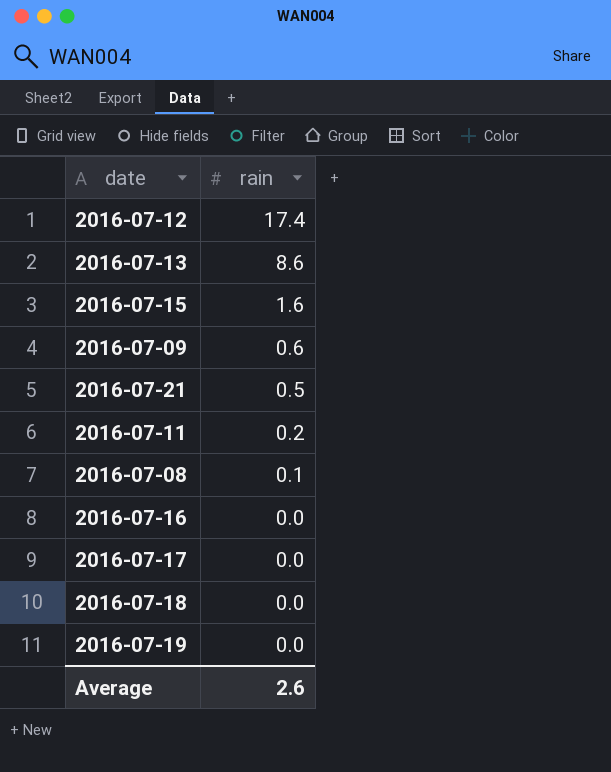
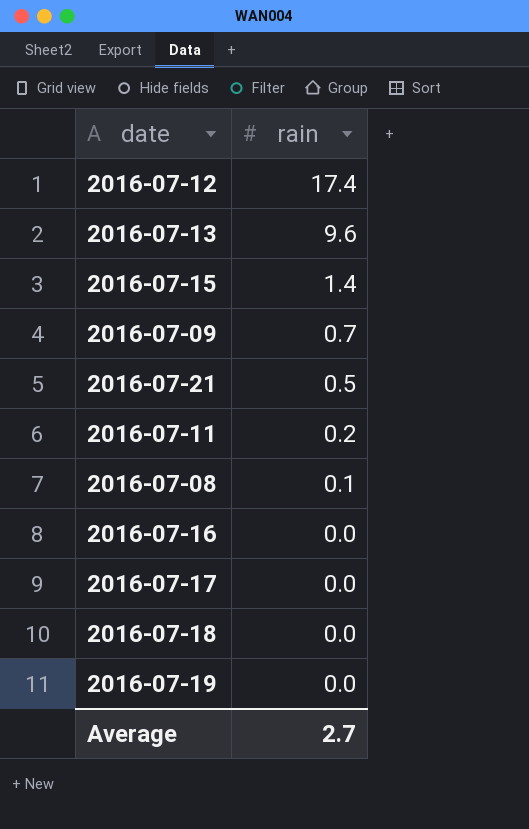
2016-07-13 | rain: 8.6 -> 9.6
2016-07-15 | rain: 1.6 -> 1.4
2016-07-09 | rain: 0.6 -> 0.7
Average | rain: 2.6 -> 2.7

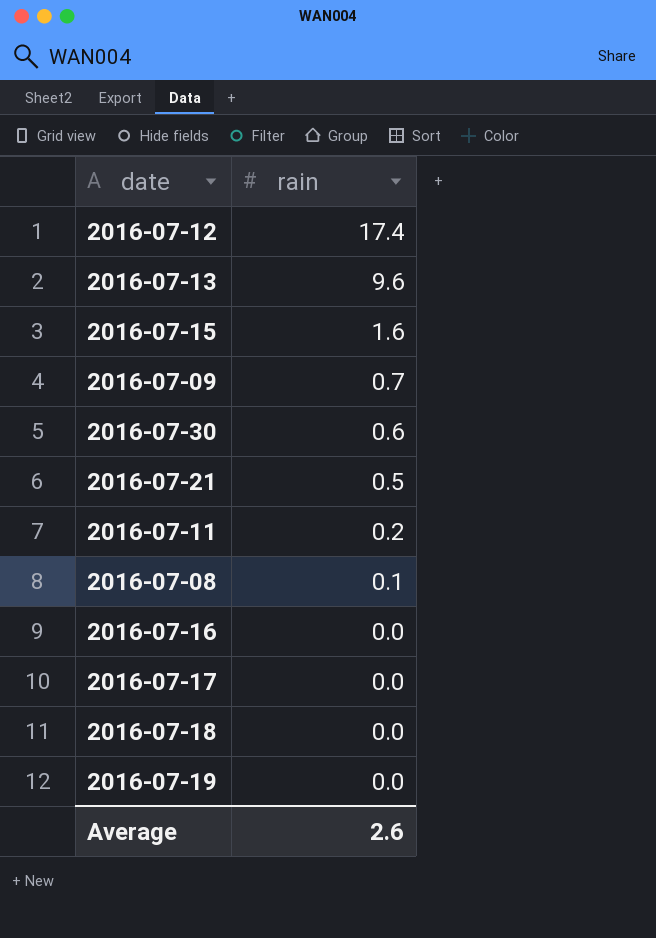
2016-07-15 | rain: 1.4 -> 1.6
row 2016-07-30: none -> 0.6
Average | rain: 2.7 -> 2.6

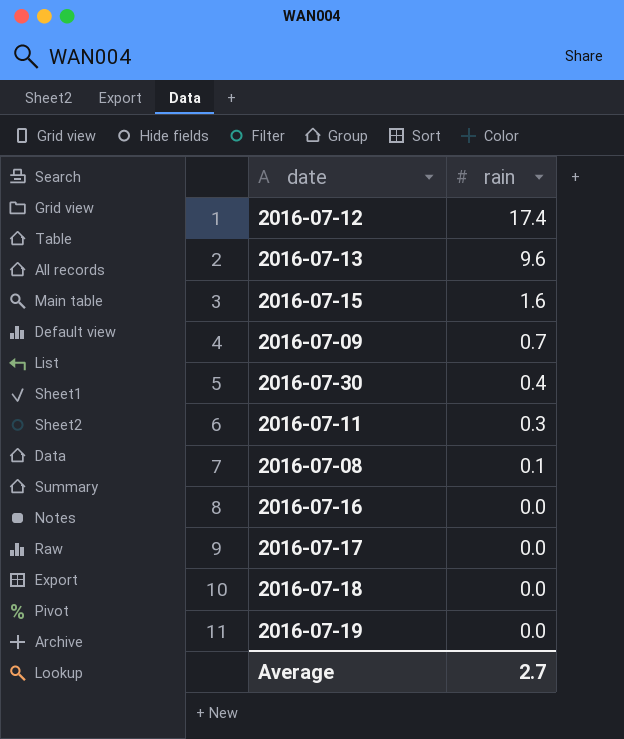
row 2016-07-21: 0.5 -> none
2016-07-30 | rain: 0.6 -> 0.4
2016-07-11 | rain: 0.2 -> 0.3
Average | rain: 2.6 -> 2.7

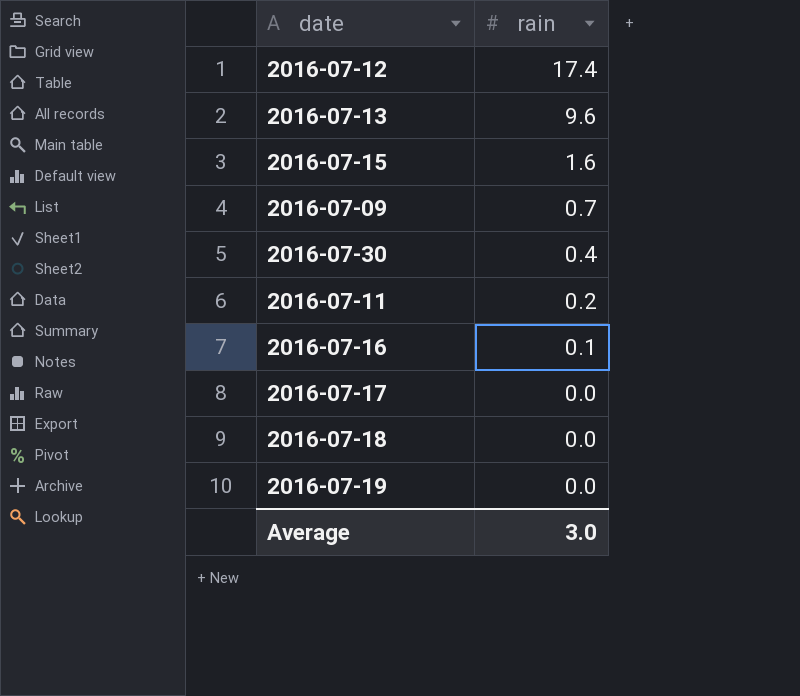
row 2016-07-08: 0.1 -> none
2016-07-11 | rain: 0.3 -> 0.2
2016-07-16 | rain: 0.0 -> 0.1
Average | rain: 2.7 -> 3.0

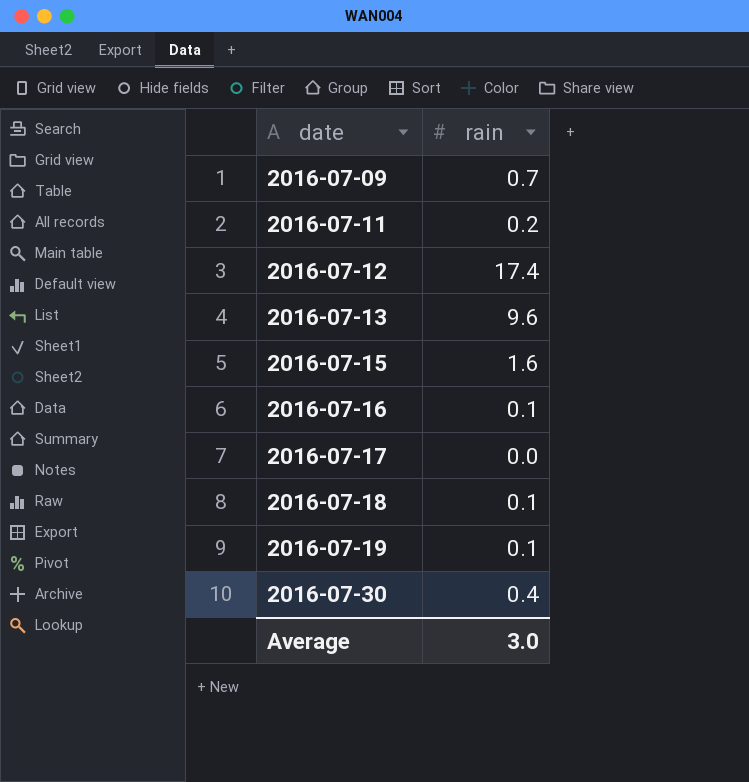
row order: rain descending -> date ascending
2016-07-18 | rain: 0.0 -> 0.1
2016-07-19 | rain: 0.0 -> 0.1

